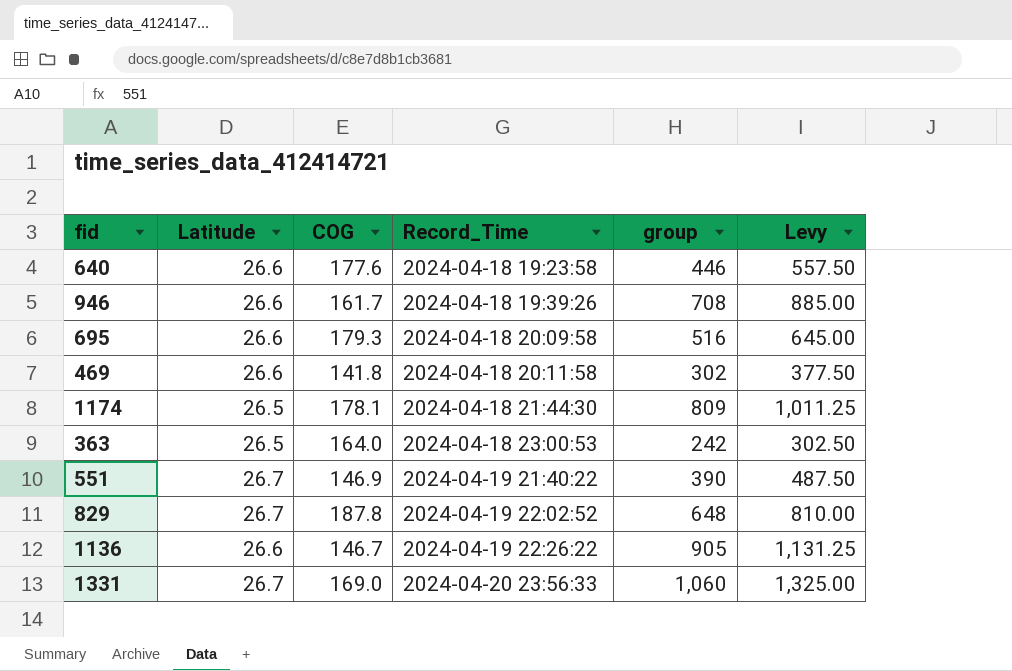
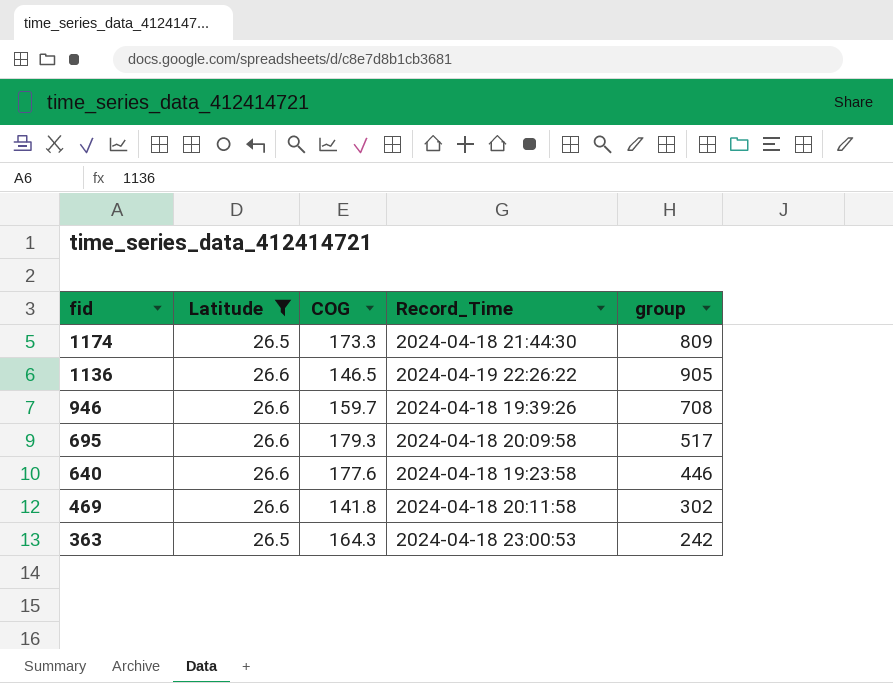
filter: none -> Latitude != 26.7
row order: Record_Time ascending -> fid descending
column Levy | formula: [group] * 1.25 -> none
1174 | COG: 178.1 -> 173.3
1136 | COG: 146.7 -> 146.5
946 | COG: 161.7 -> 159.7
695 | group: 516 -> 517
363 | COG: 164.0 -> 164.3

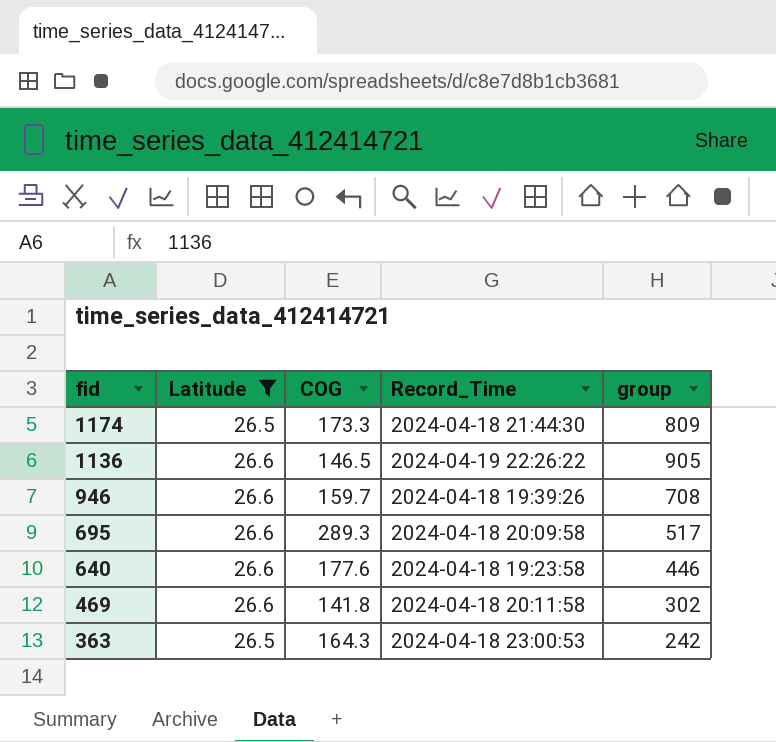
695 | COG: 179.3 -> 289.3

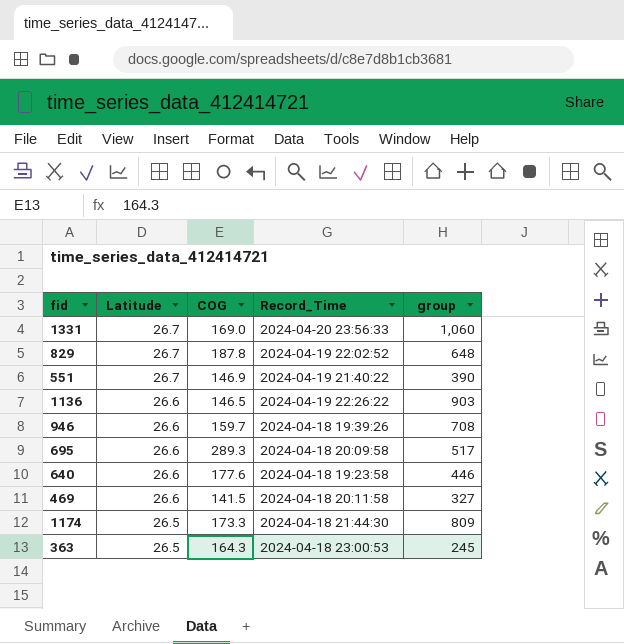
filter: Latitude != 26.7 -> none
row order: fid descending -> Latitude descending
1136 | group: 905 -> 903
469 | COG: 141.8 -> 141.5
469 | group: 302 -> 327
363 | group: 242 -> 245

